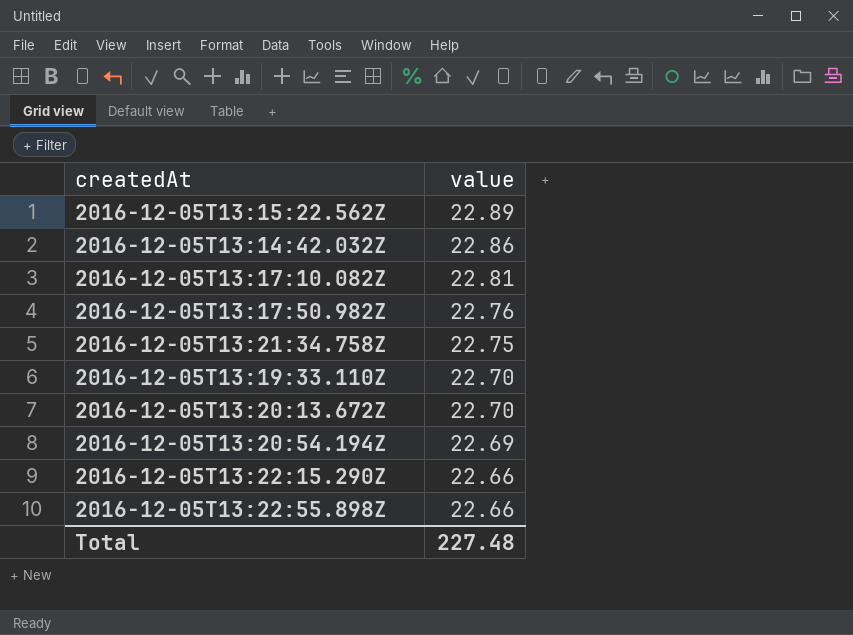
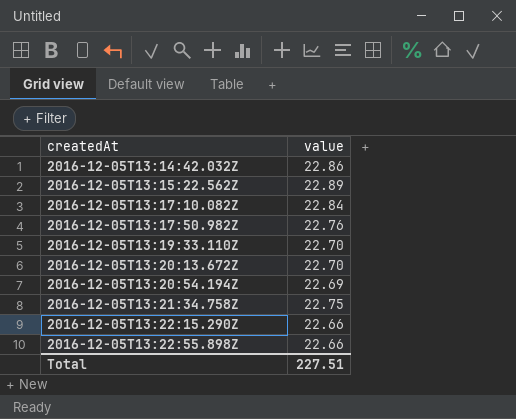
row order: value descending -> createdAt ascending
2016-12-05T13:17:10.082Z | value: 22.81 -> 22.84
Total | value: 227.48 -> 227.51

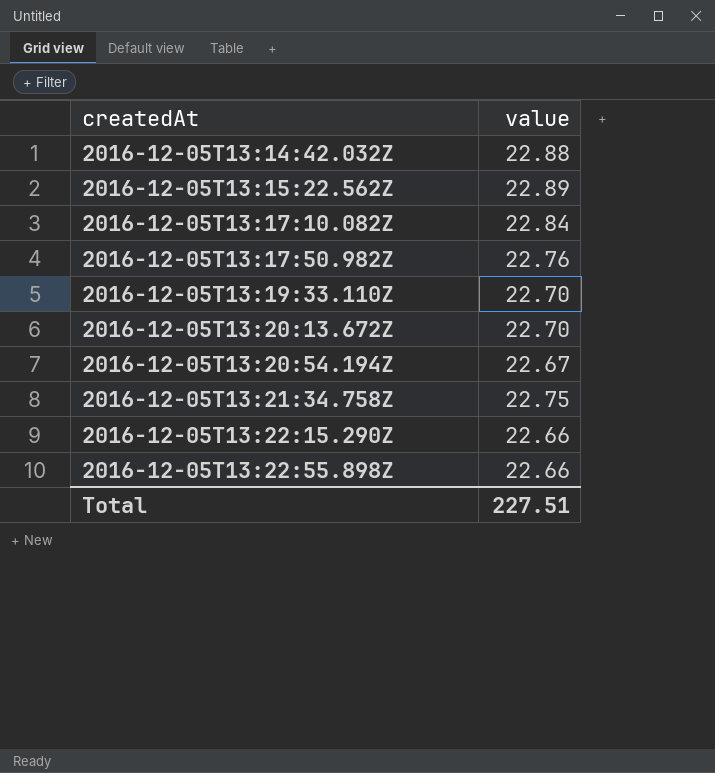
2016-12-05T13:14:42.032Z | value: 22.86 -> 22.88
2016-12-05T13:20:54.194Z | value: 22.69 -> 22.67

